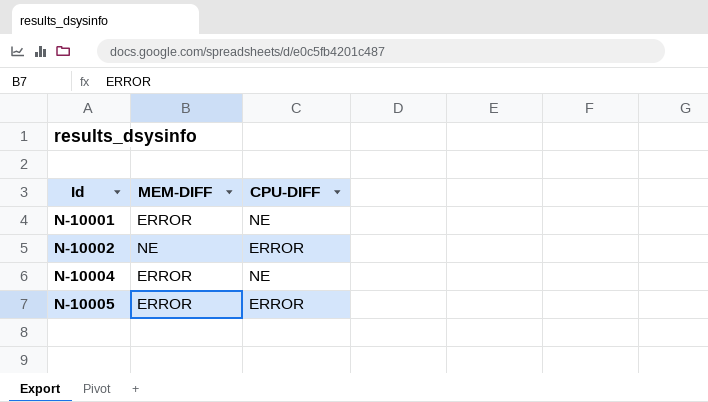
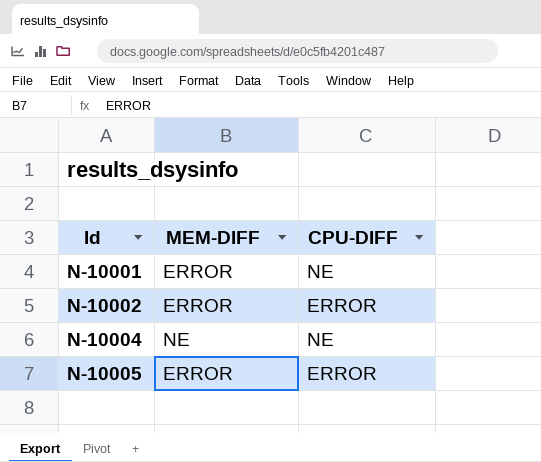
N-10002 | MEM-DIFF: NE -> ERROR
N-10004 | MEM-DIFF: ERROR -> NE

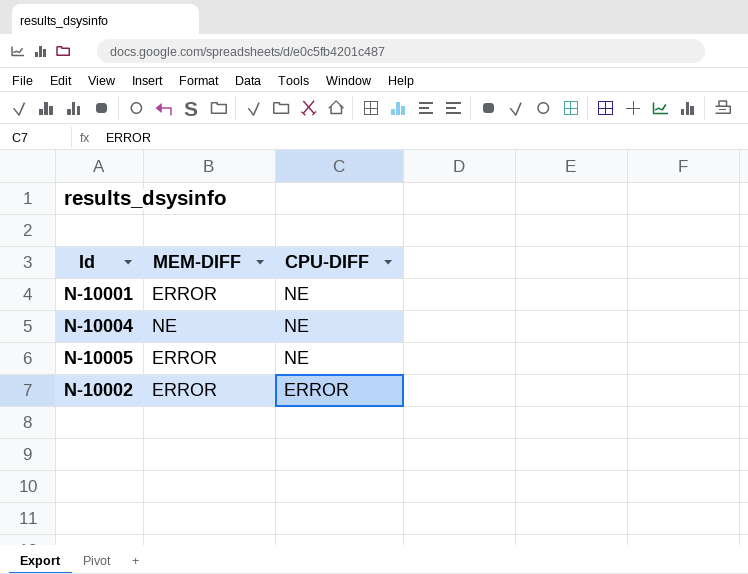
row order: Id ascending -> CPU-DIFF descending
N-10005 | CPU-DIFF: ERROR -> NE

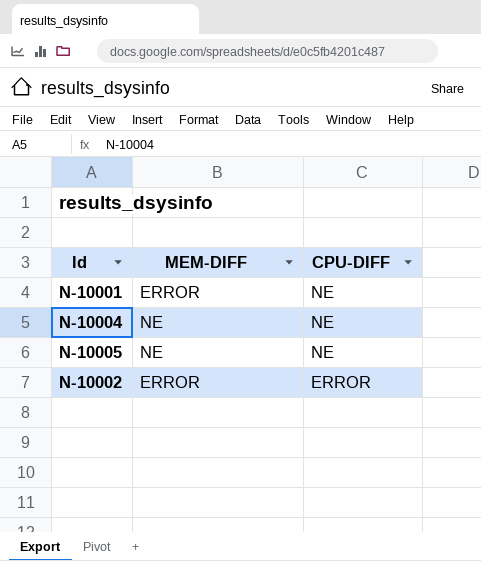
N-10005 | MEM-DIFF: ERROR -> NE

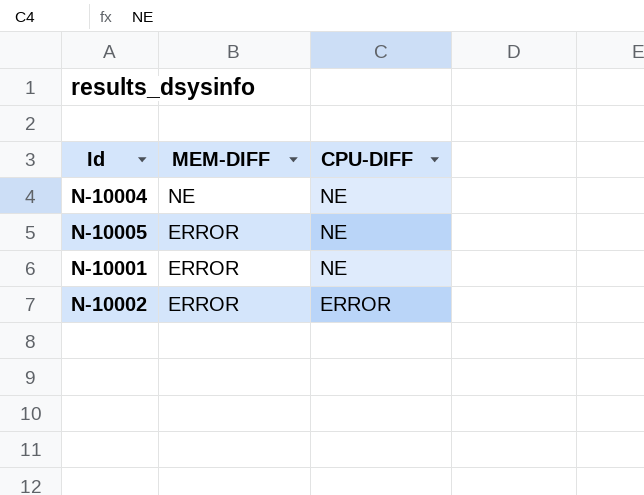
row order: CPU-DIFF descending -> MEM-DIFF descending
N-10005 | MEM-DIFF: NE -> ERROR

